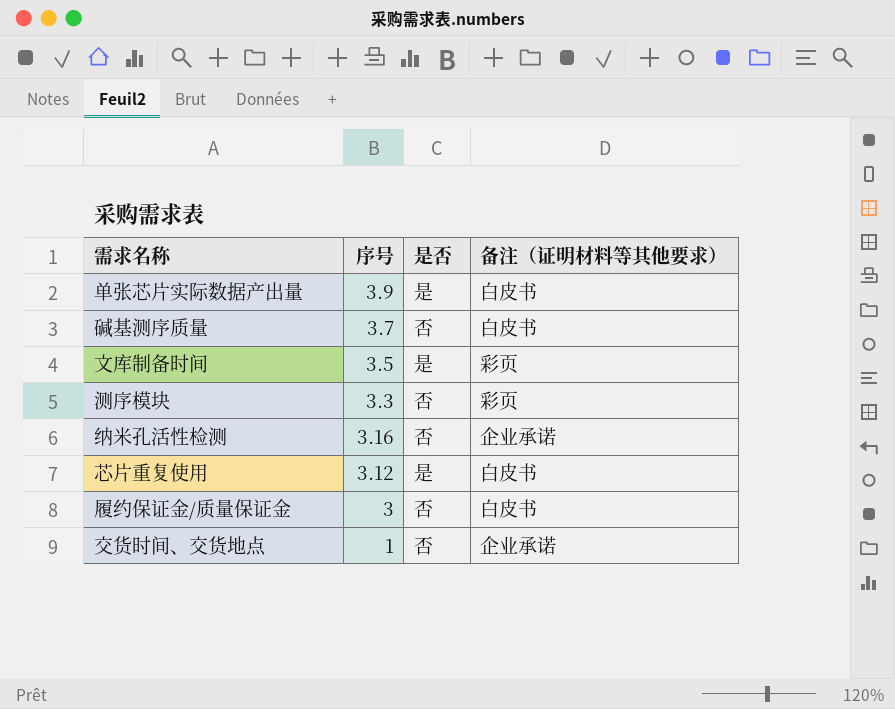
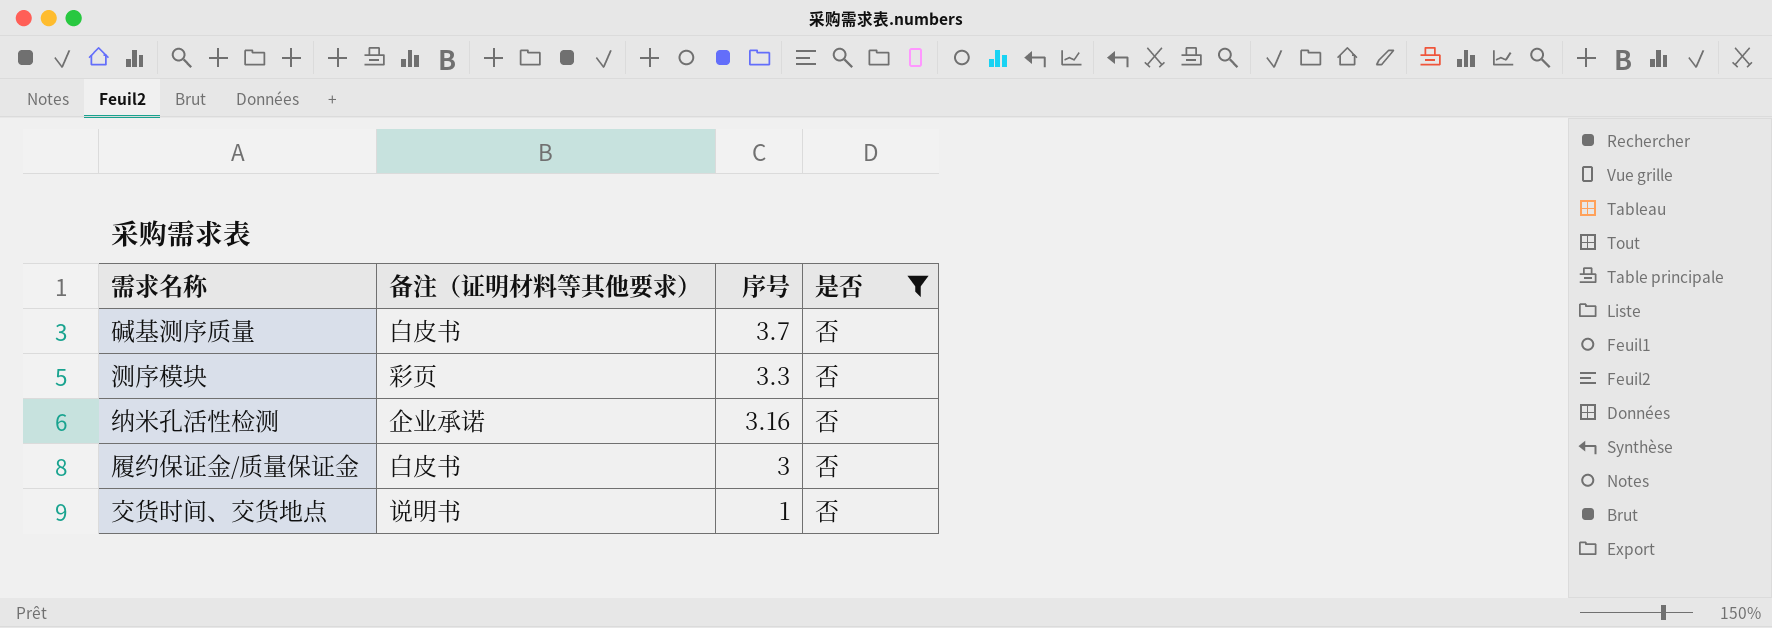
filter: none -> 是否 = 否
column 备注（证明材料等其他要求） | position: 4 -> 2
交货时间、交货地点 | 备注（证明材料等其他要求）: 企业承诺 -> 说明书

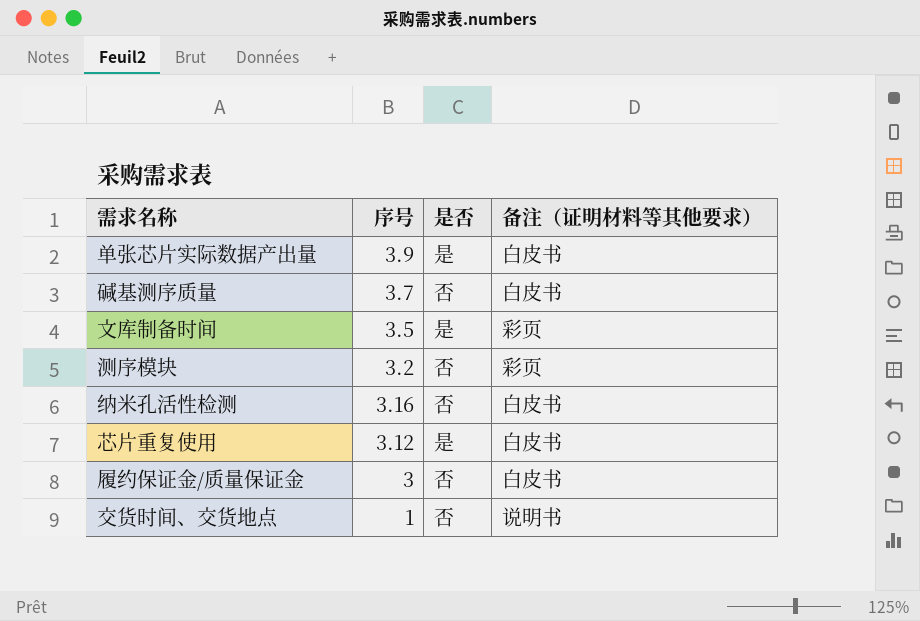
filter: 是否 = 否 -> none
column 备注（证明材料等其他要求） | position: 2 -> 4
测序模块 | 序号: 3.3 -> 3.2
纳米孔活性检测 | 备注（证明材料等其他要求）: 企业承诺 -> 白皮书

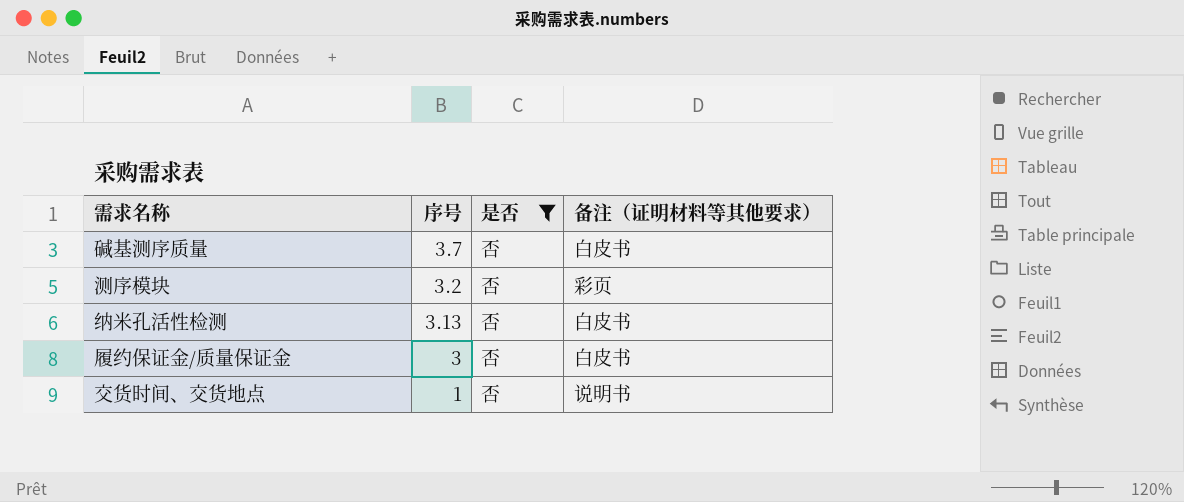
filter: none -> 是否 = 否
纳米孔活性检测 | 序号: 3.16 -> 3.13

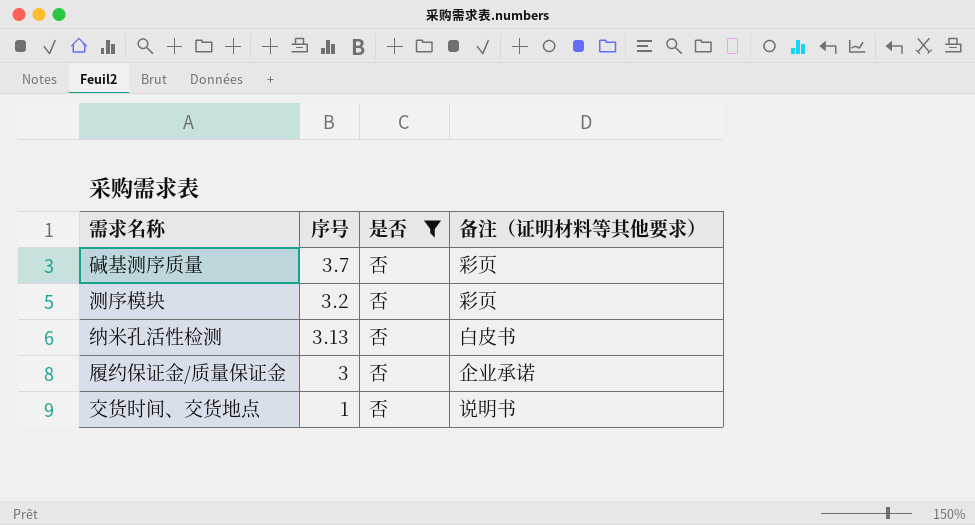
碱基测序质量 | 备注（证明材料等其他要求）: 白皮书 -> 彩页
履约保证金/质量保证金 | 备注（证明材料等其他要求）: 白皮书 -> 企业承诺

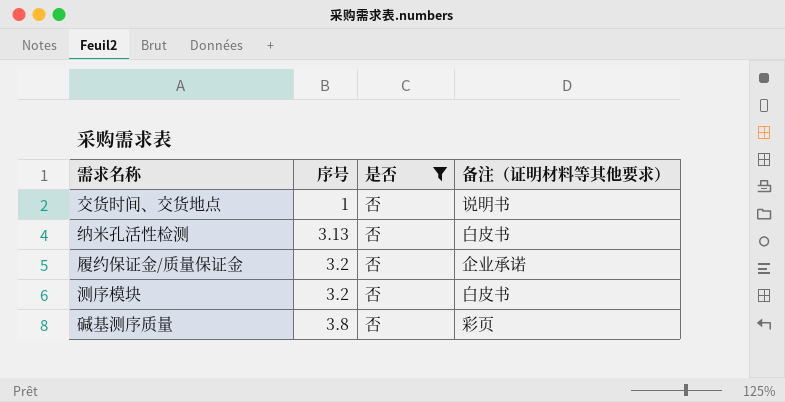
row order: 序号 descending -> 序号 ascending
履约保证金/质量保证金 | 序号: 3 -> 3.2
测序模块 | 备注（证明材料等其他要求）: 彩页 -> 白皮书
碱基测序质量 | 序号: 3.7 -> 3.8

